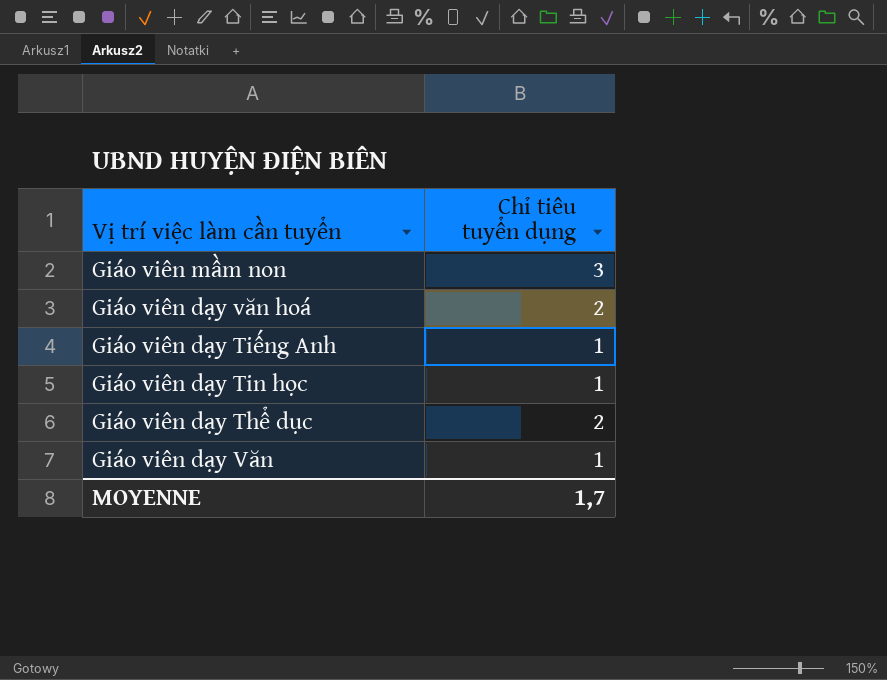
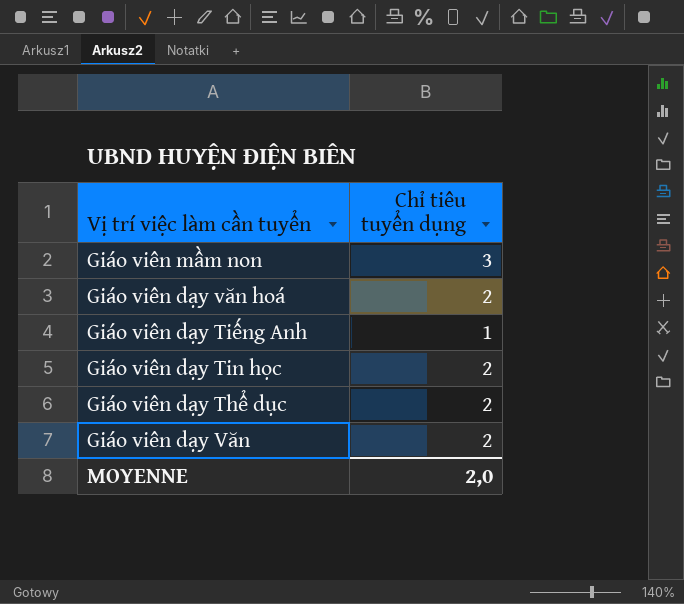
Giáo viên dạy Tin học | Chỉ tiêu tuyển dụng: 1 -> 2
Giáo viên dạy Văn | Chỉ tiêu tuyển dụng: 1 -> 2
MOYENNE | Chỉ tiêu tuyển dụng: 1,7 -> 2,0

